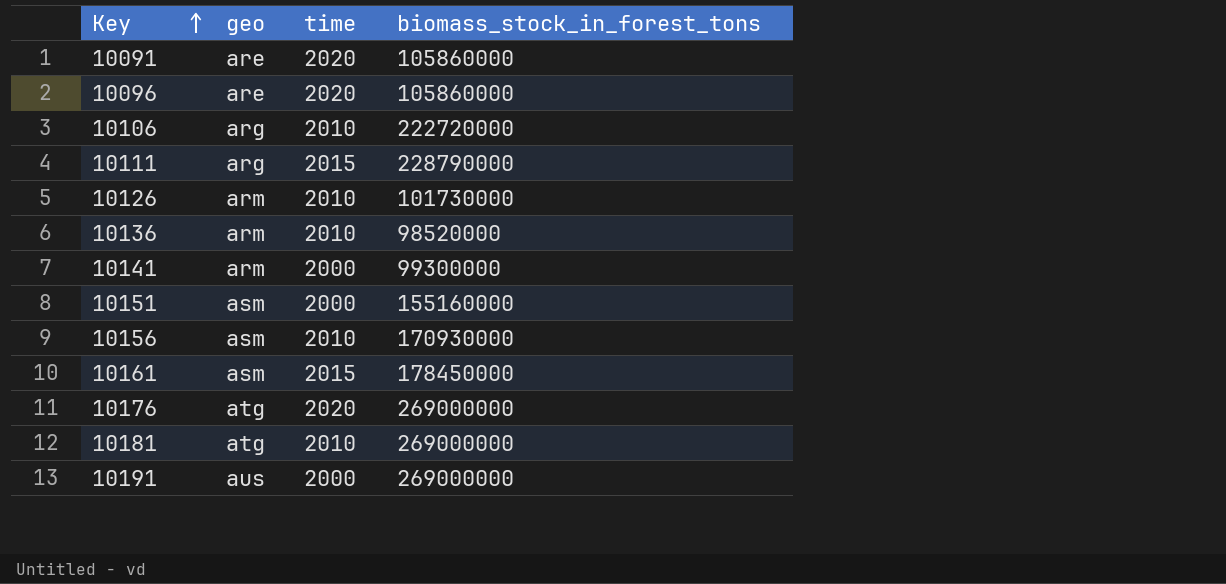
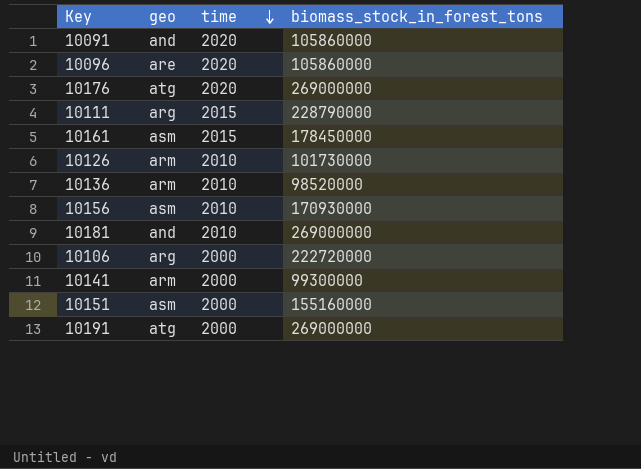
row order: Key ascending -> time descending
10091 | geo: are -> and
10181 | geo: atg -> and
10106 | time: 2010 -> 2000
10191 | geo: aus -> atg

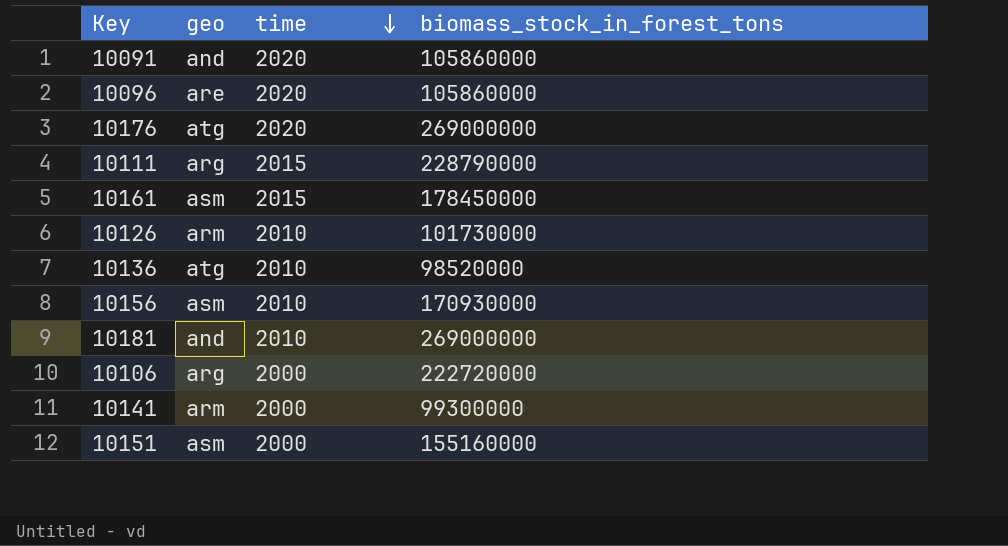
row 10191: atg | 2000 | 269000000 -> none
10136 | geo: arm -> atg

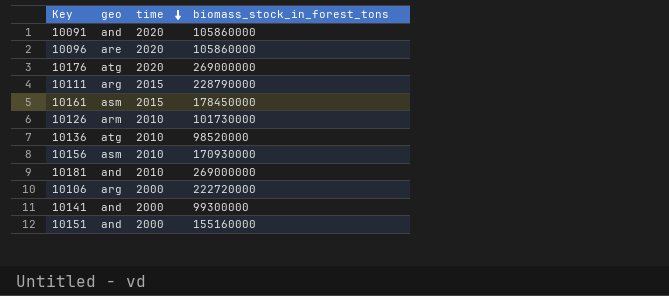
10141 | geo: arm -> and
10151 | geo: asm -> and

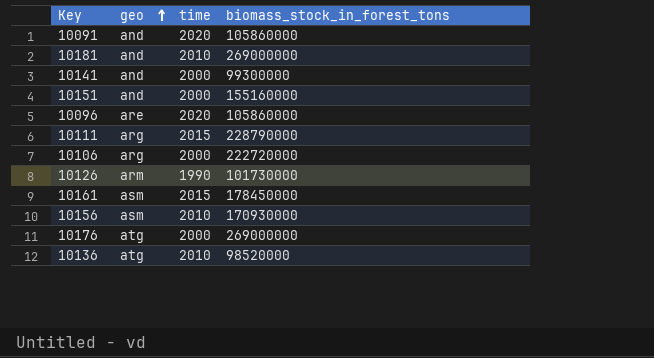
row order: time descending -> geo ascending
10126 | time: 2010 -> 1990
10176 | time: 2020 -> 2000

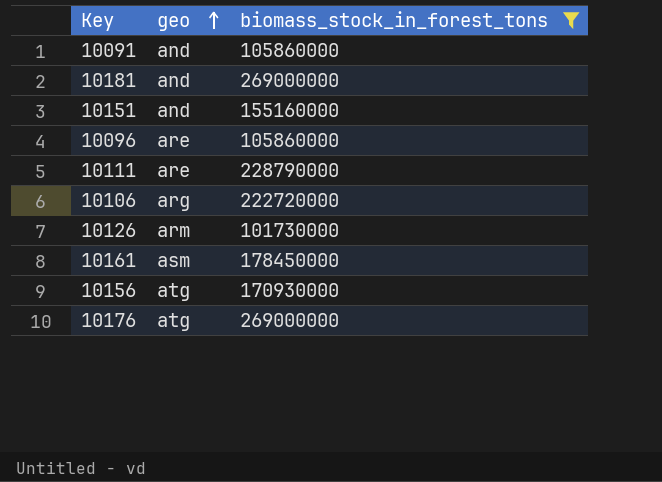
filter: none -> biomass_stock_in_forest_tons >= 101730000
column time | position: 3 -> none
10111 | geo: arg -> are
10156 | geo: asm -> atg

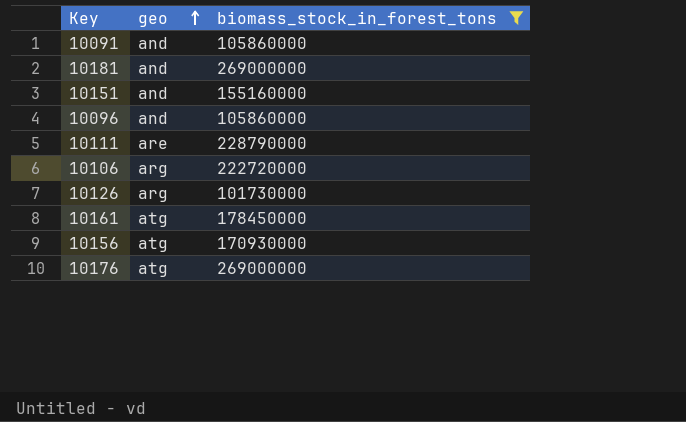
10096 | geo: are -> and
10126 | geo: arm -> arg
10161 | geo: asm -> atg

